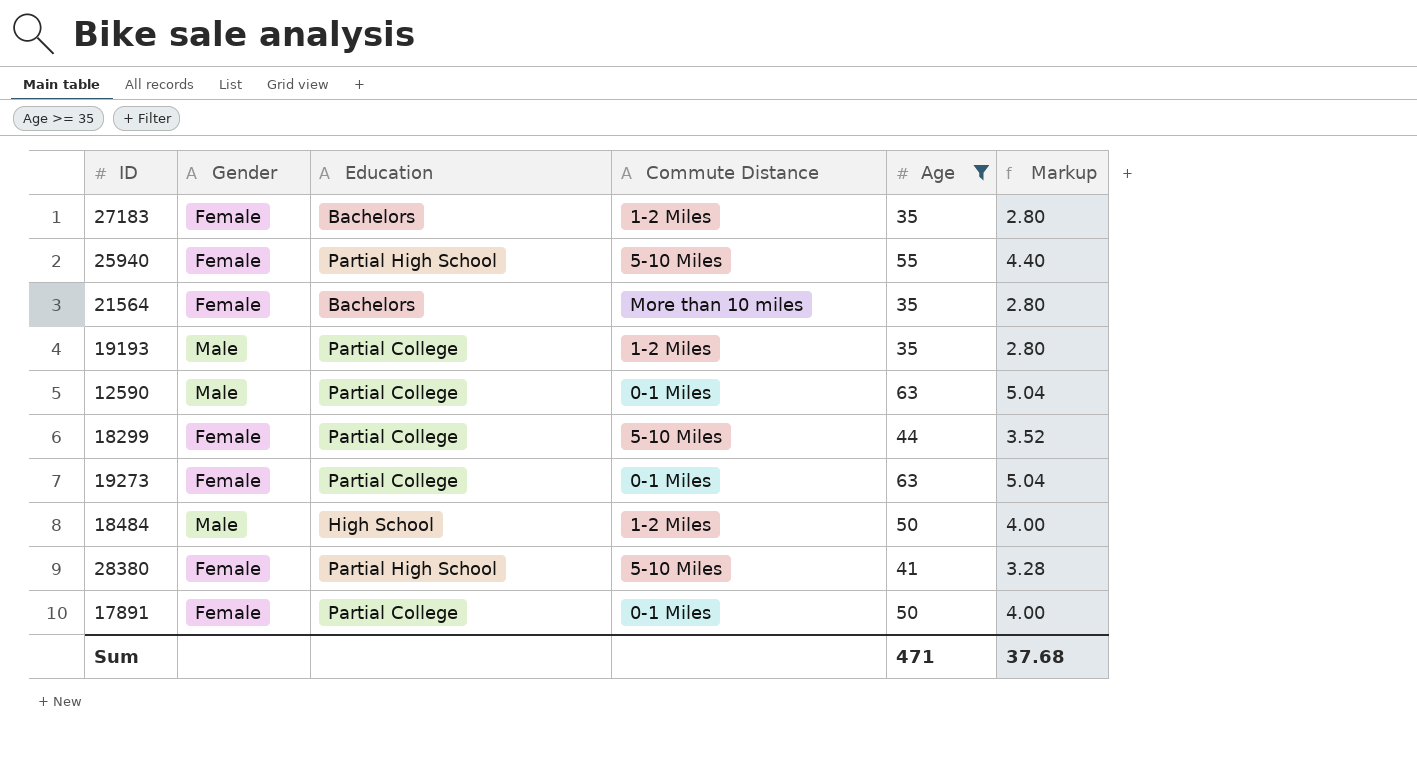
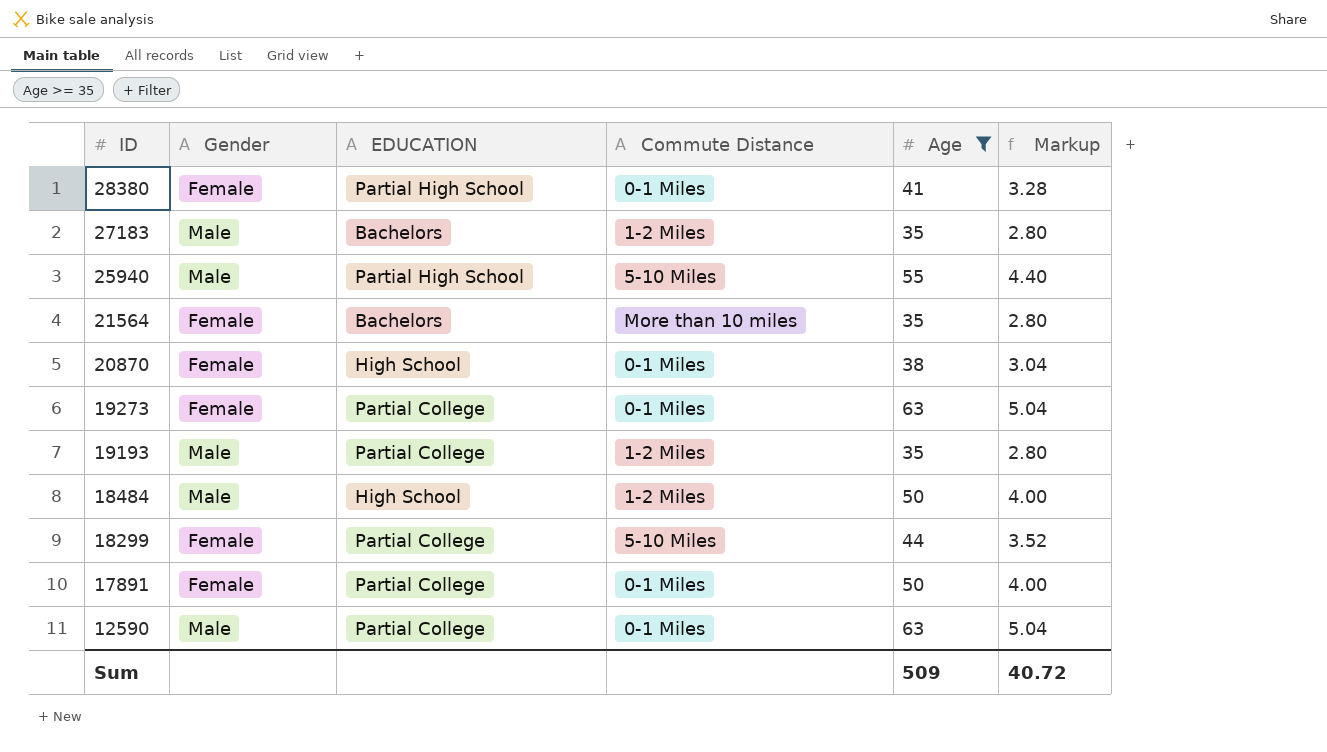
row order: none -> ID descending
column name: Education -> EDUCATION
28380 | Commute Distance: 5-10 Miles -> 0-1 Miles
27183 | Gender: Female -> Male
25940 | Gender: Female -> Male
row 20870: none -> Female | High School | 0-1 Miles | 38 | 3.04
Sum | Age: 471 -> 509
Sum | Markup: 37.68 -> 40.72

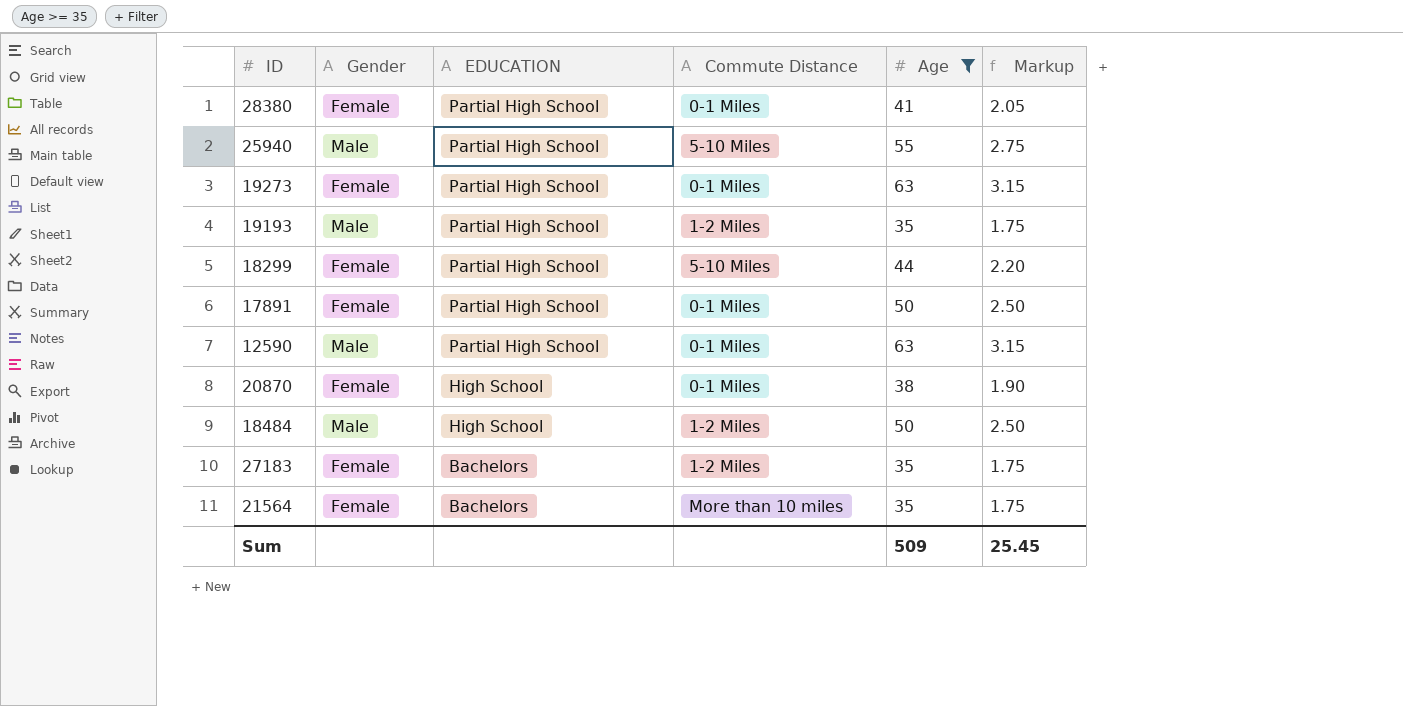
row order: ID descending -> EDUCATION descending
column Markup | formula: [Age] * 0.08 -> [Age] * 0.05
19273 | EDUCATION: Partial College -> Partial High School
19193 | EDUCATION: Partial College -> Partial High School
18299 | EDUCATION: Partial College -> Partial High School
17891 | EDUCATION: Partial College -> Partial High School
12590 | EDUCATION: Partial College -> Partial High School
27183 | Gender: Male -> Female
Sum | Markup: 40.72 -> 25.45

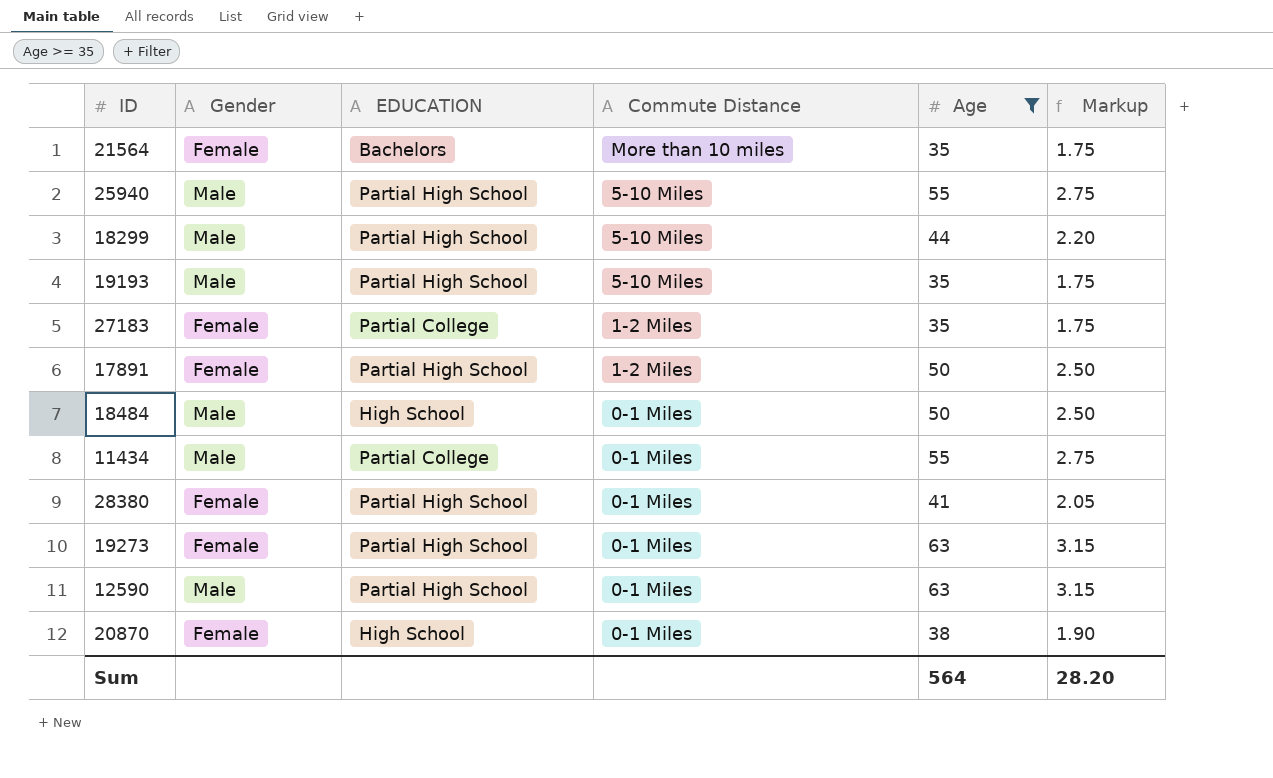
row order: EDUCATION descending -> Commute Distance descending
18299 | Gender: Female -> Male
19193 | Commute Distance: 1-2 Miles -> 5-10 Miles
27183 | EDUCATION: Bachelors -> Partial College
17891 | Commute Distance: 0-1 Miles -> 1-2 Miles
18484 | Commute Distance: 1-2 Miles -> 0-1 Miles
row 11434: none -> Male | Partial College | 0-1 Miles | 55 | 2.75
Sum | Age: 509 -> 564
Sum | Markup: 25.45 -> 28.20

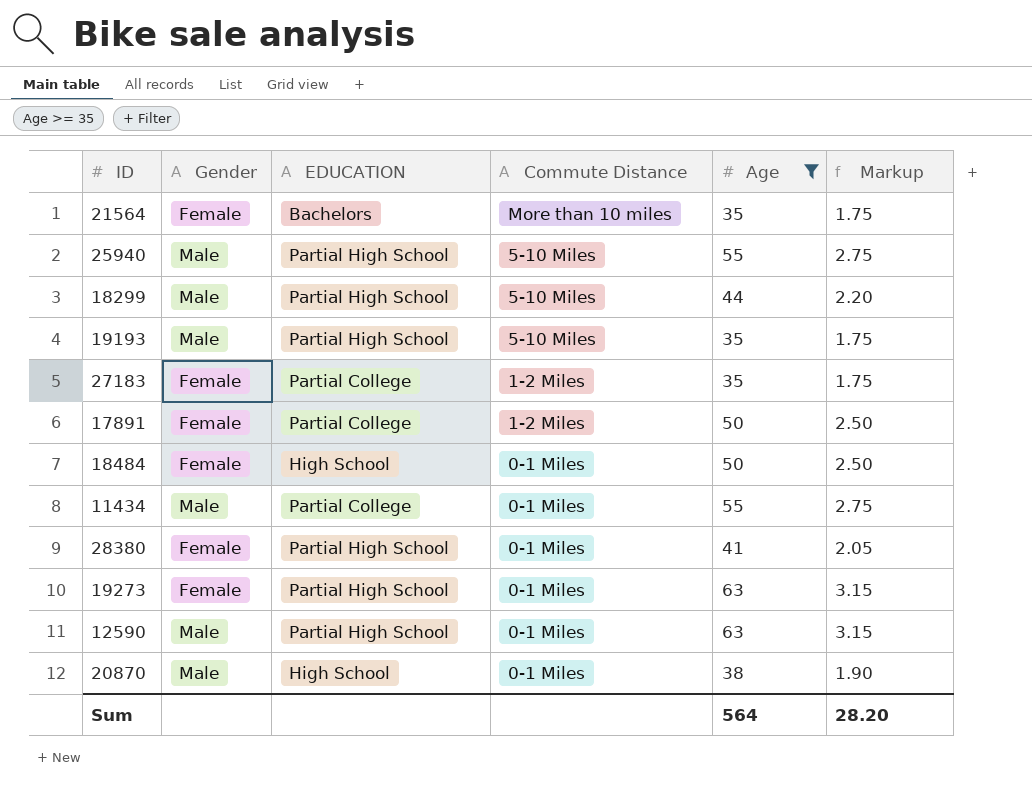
17891 | EDUCATION: Partial High School -> Partial College
18484 | Gender: Male -> Female
20870 | Gender: Female -> Male

